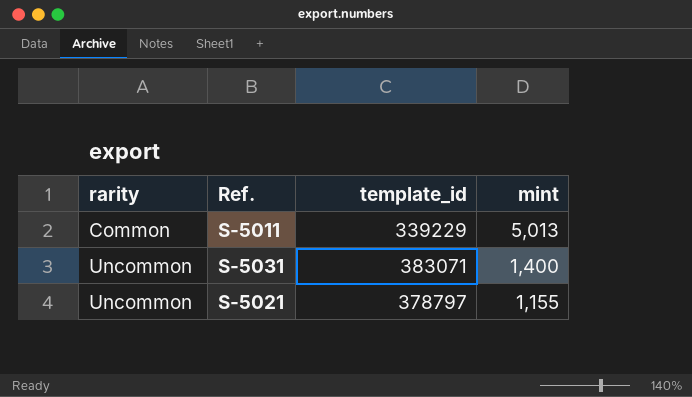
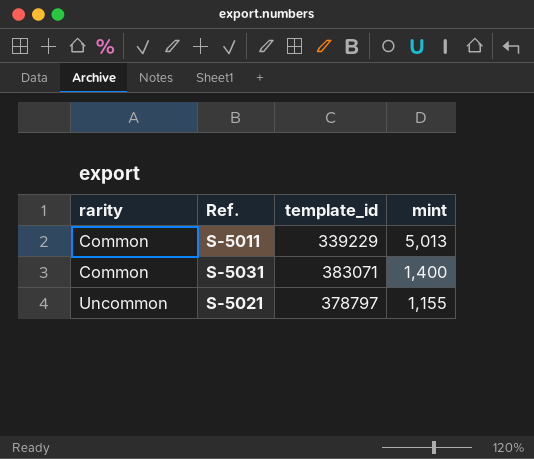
S-5031 | rarity: Uncommon -> Common

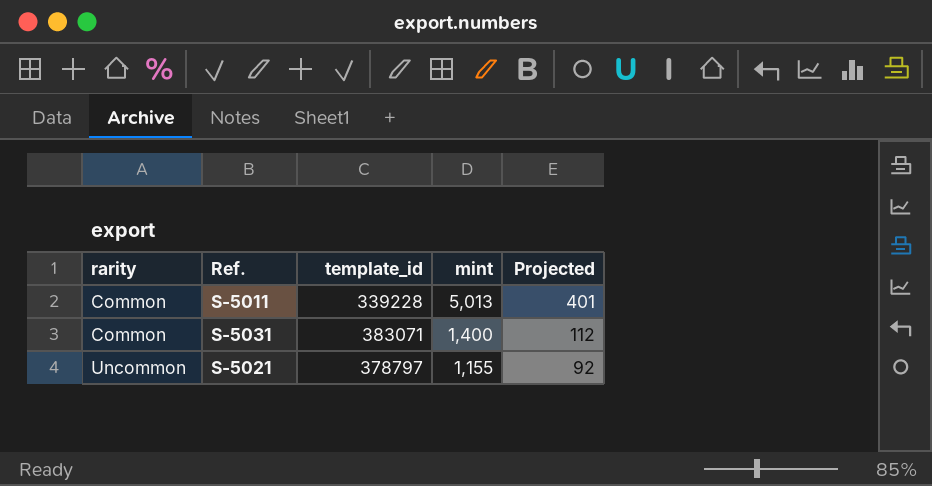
column Projected | formula: none -> [mint] * 0.08
S-5011 | template_id: 339229 -> 339228

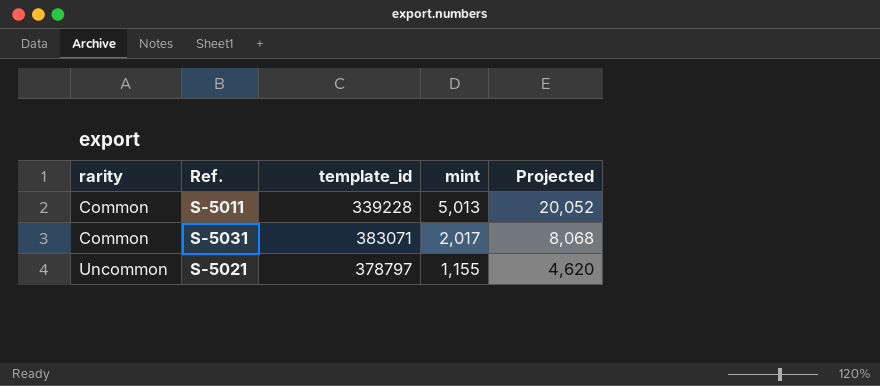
column Projected | formula: [mint] * 0.08 -> [mint] * 4
S-5031 | mint: 1,400 -> 2,017

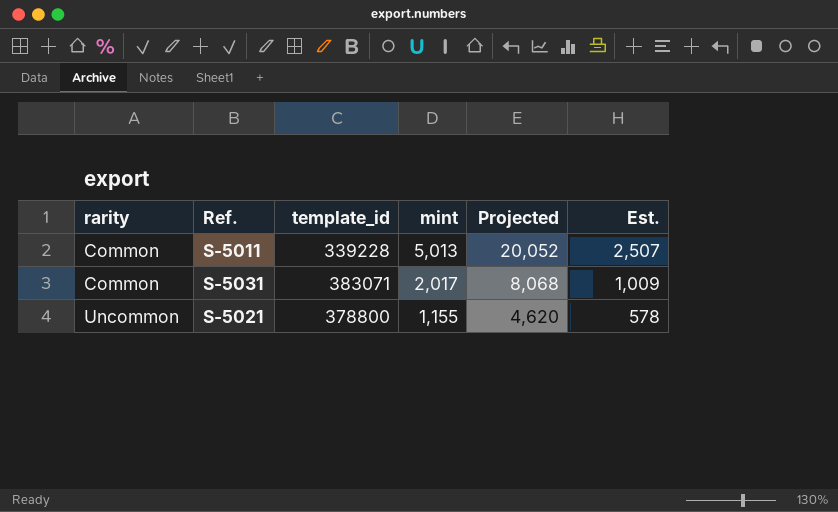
column Est. | formula: none -> [mint] * 0.5
S-5021 | template_id: 378797 -> 378800

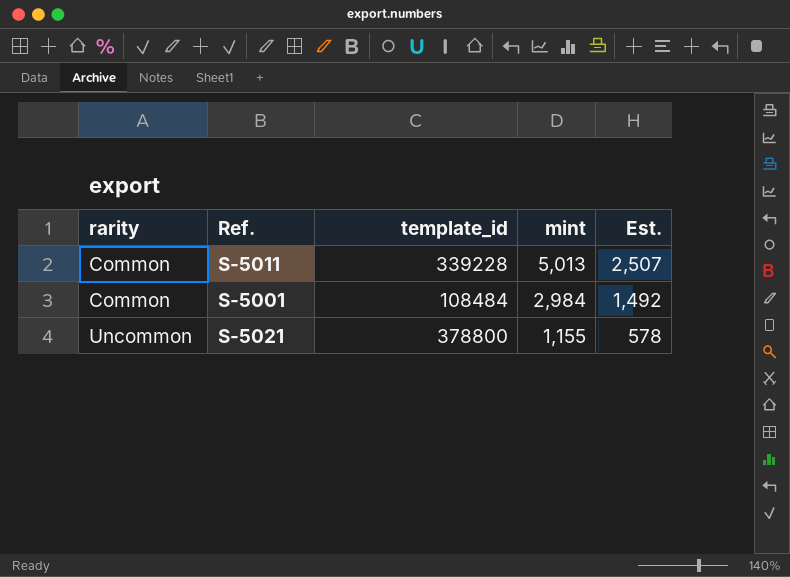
column Projected | formula: [mint] * 4 -> none
row S-5031: Common | 383071 | 2,017 | 8,068 | 1,009 -> none
row S-5001: none -> Common | 108484 | 2,984 | 1,492

